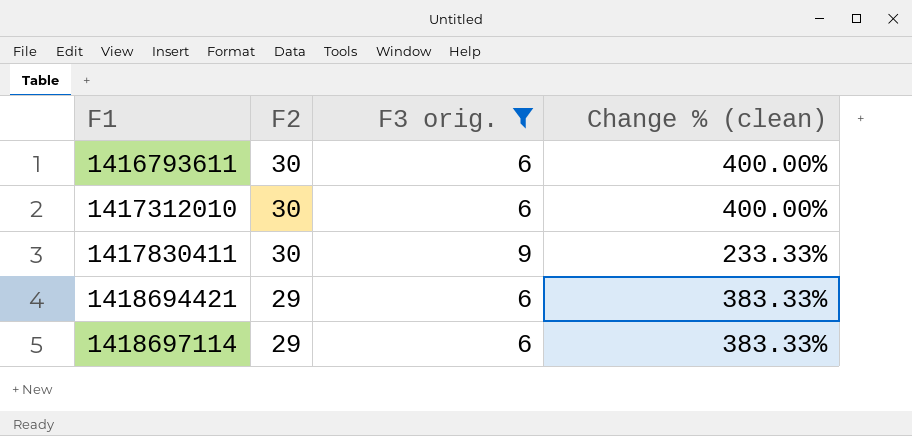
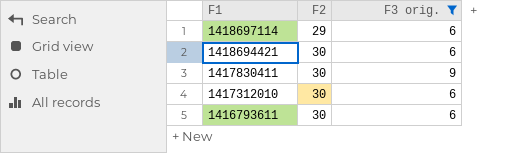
row order: F1 ascending -> F1 descending
column Change % (clean) | formula: ([F2] - [F3 orig.]) / [F3 orig.] -> none
1418694421 | F2: 29 -> 30

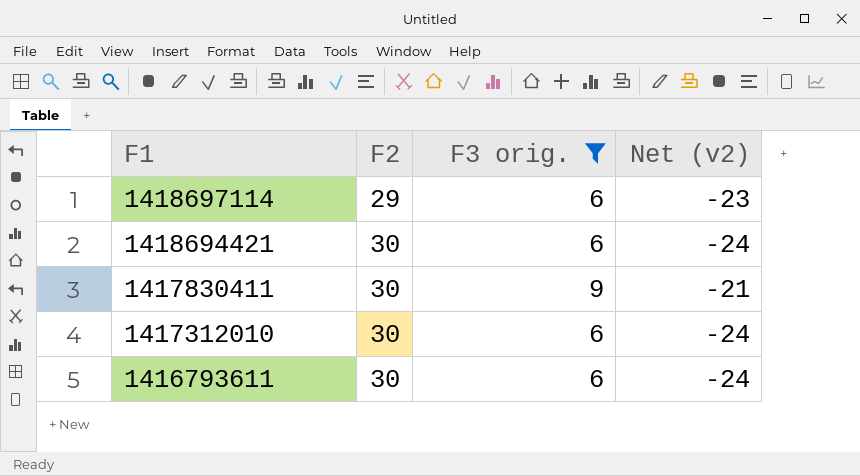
column Net (v2) | formula: none -> [F3 orig.] - [F2]

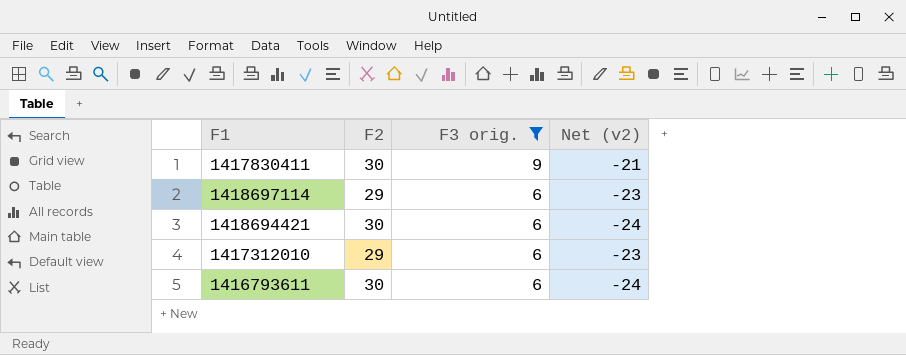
row order: F1 descending -> F3 orig. descending
1417312010 | F2: 30 -> 29
1417312010 | Net (v2): -24 -> -23

